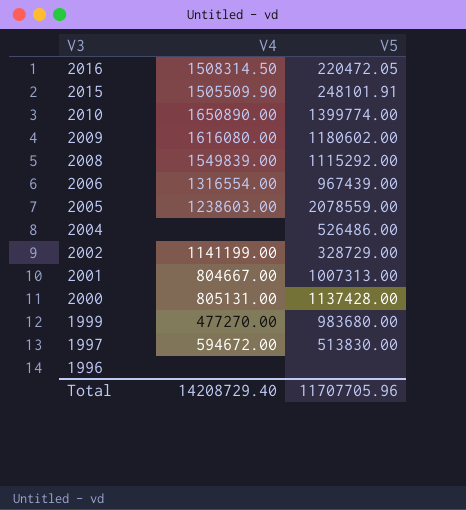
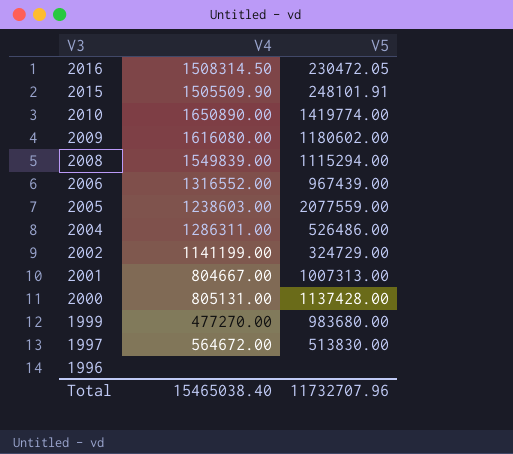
2016 | V5: 220472.05 -> 230472.05
2010 | V5: 1399774.00 -> 1419774.00
2008 | V5: 1115292.00 -> 1115294.00
2006 | V4: 1316554.00 -> 1316552.00
2005 | V5: 2078559.00 -> 2077559.00
2004 | V4: none -> 1286311.00
2002 | V5: 328729.00 -> 324729.00
1997 | V4: 594672.00 -> 564672.00
Total | V4: 14208729.40 -> 15465038.40
Total | V5: 11707705.96 -> 11732707.96

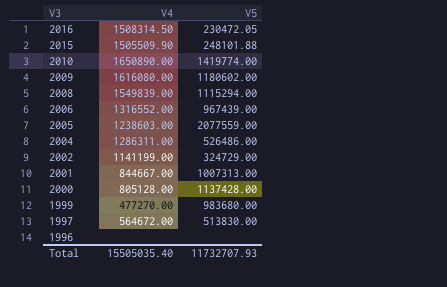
2015 | V5: 248101.91 -> 248101.88
2001 | V4: 804667.00 -> 844667.00
2000 | V4: 805131.00 -> 805128.00
Total | V4: 15465038.40 -> 15505035.40
Total | V5: 11732707.96 -> 11732707.93

